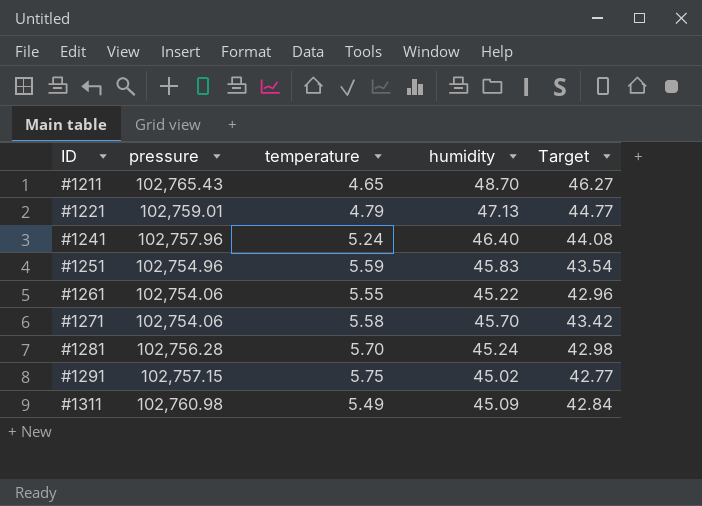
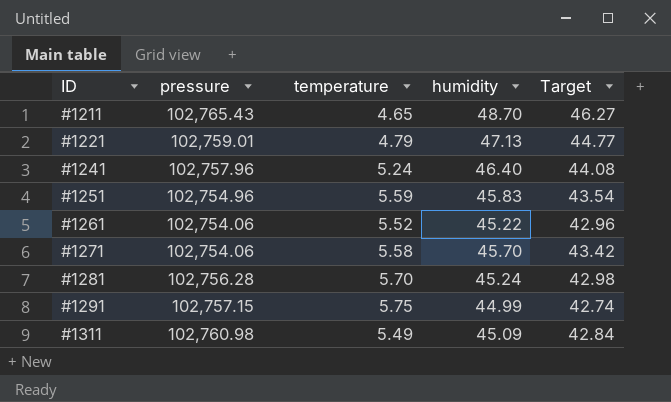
#1261 | temperature: 5.55 -> 5.52
#1291 | humidity: 45.02 -> 44.99
#1291 | Target: 42.77 -> 42.74

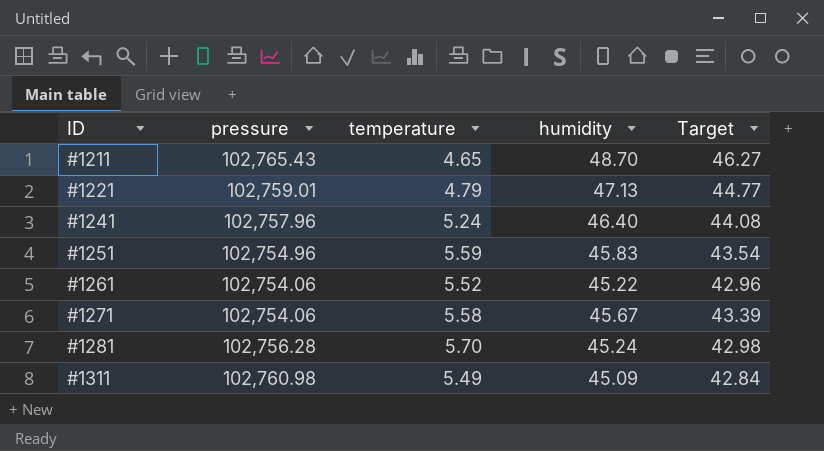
row #1291: 102,757.15 | 5.75 | 44.99 | 42.74 -> none
#1271 | humidity: 45.70 -> 45.67
#1271 | Target: 43.42 -> 43.39

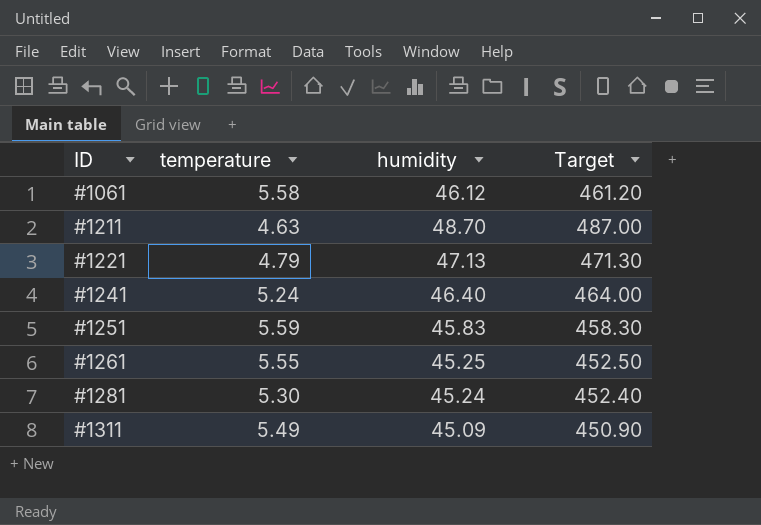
column pressure | position: 2 -> none
column Target | formula: [humidity] * 0.95 -> [humidity] * 10
row #1271: 102,754.06 | 5.58 | 45.67 | 43.39 -> none
row #1061: none -> 5.58 | 46.12 | 461.20
#1211 | temperature: 4.65 -> 4.63
#1261 | temperature: 5.52 -> 5.55
#1261 | humidity: 45.22 -> 45.25
#1281 | temperature: 5.70 -> 5.30

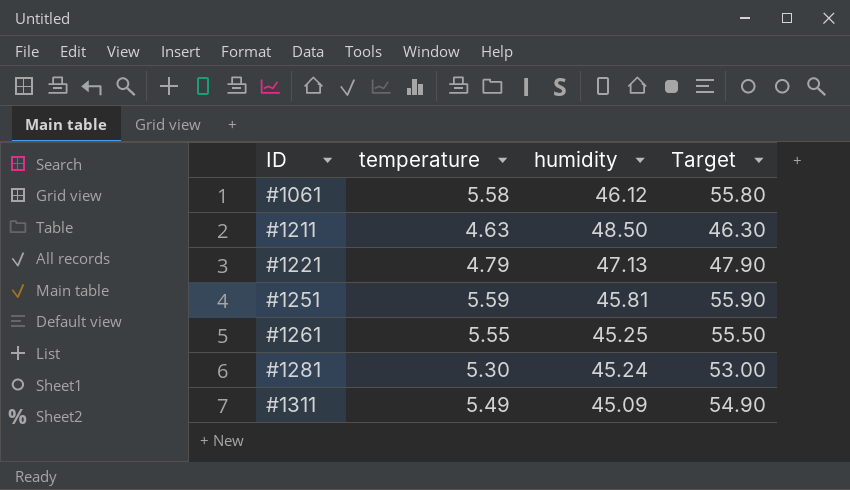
column Target | formula: [humidity] * 10 -> [temperature] * 10
row #1241: 5.24 | 46.40 | 464.00 -> none
#1211 | humidity: 48.70 -> 48.50
#1251 | humidity: 45.83 -> 45.81

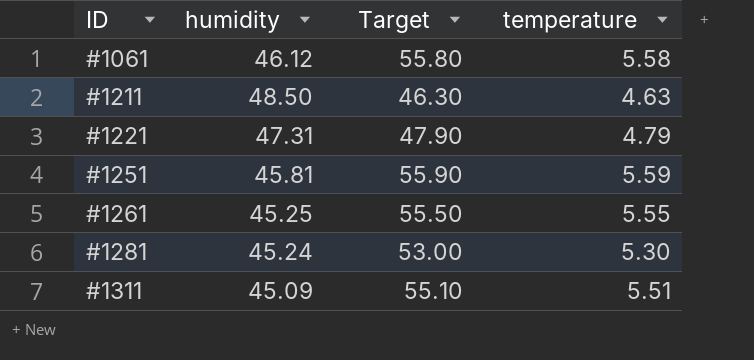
column temperature | position: 2 -> 4
#1221 | humidity: 47.13 -> 47.31
#1311 | Target: 54.90 -> 55.10
#1311 | temperature: 5.49 -> 5.51

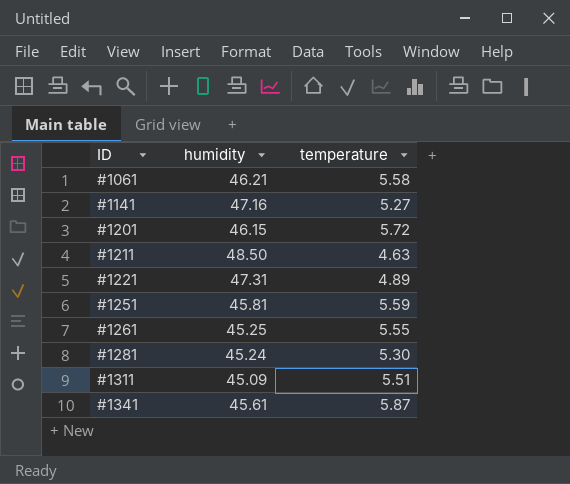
column Target | formula: [temperature] * 10 -> none
#1061 | humidity: 46.12 -> 46.21
row #1141: none -> 47.16 | 5.27
row #1201: none -> 46.15 | 5.72
#1221 | temperature: 4.79 -> 4.89
row #1341: none -> 45.61 | 5.87

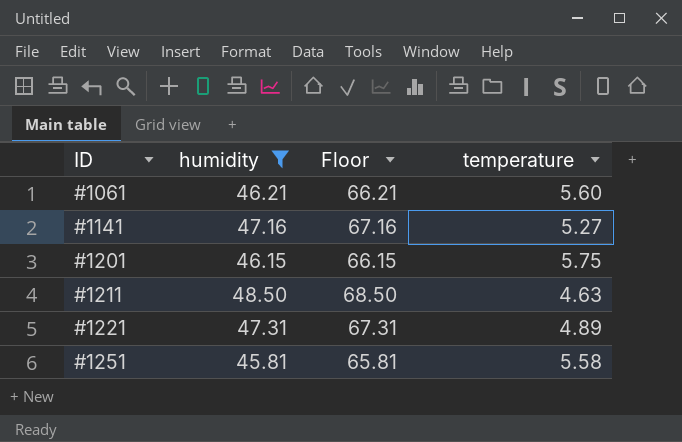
filter: none -> humidity >= 45.81
column Floor | formula: none -> [humidity] + 20
#1061 | temperature: 5.58 -> 5.60
#1201 | temperature: 5.72 -> 5.75
#1251 | temperature: 5.59 -> 5.58

